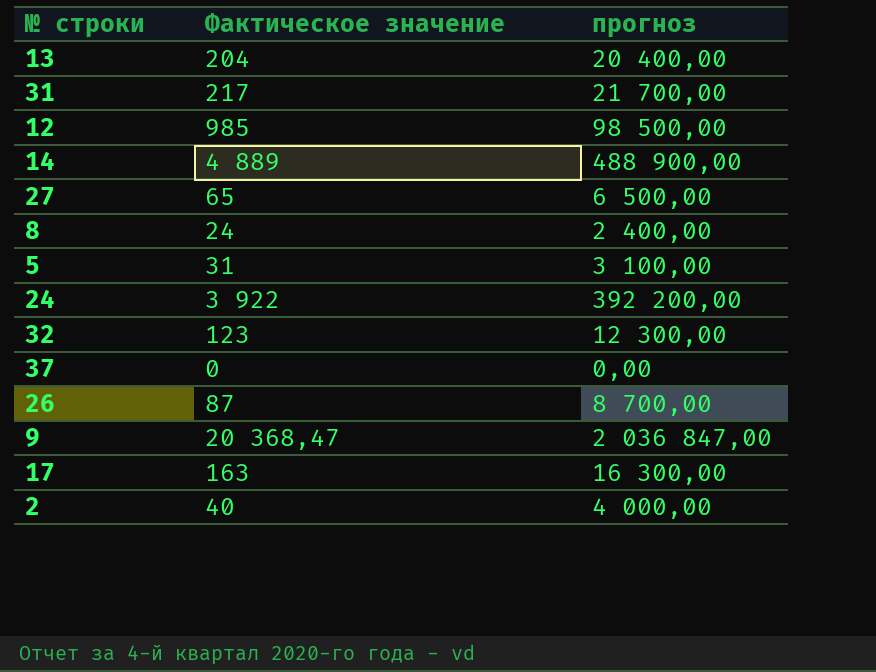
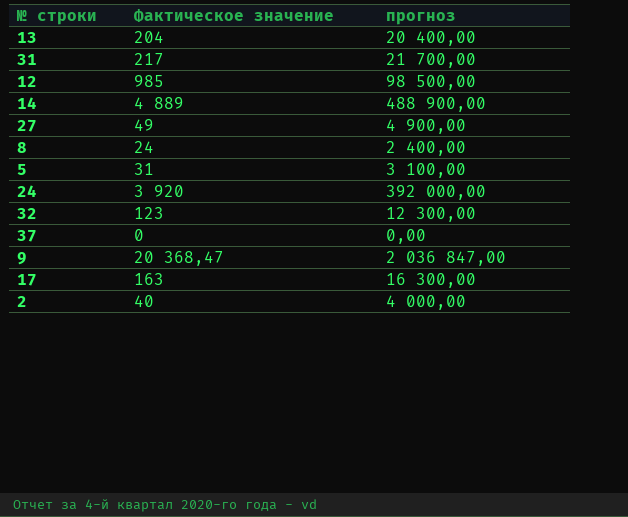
row 26: 87 | 8 700,00 -> none
27 | Фактическое значение: 65 -> 49
27 | прогноз: 6 500,00 -> 4 900,00
24 | Фактическое значение: 3 922 -> 3 920
24 | прогноз: 392 200,00 -> 392 000,00

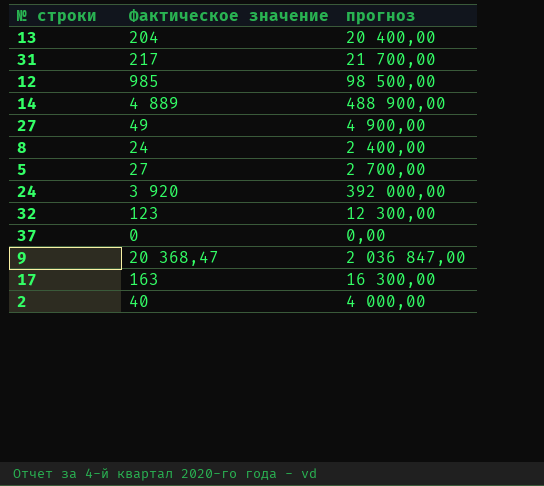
5 | Фактическое значение: 31 -> 27
5 | прогноз: 3 100,00 -> 2 700,00

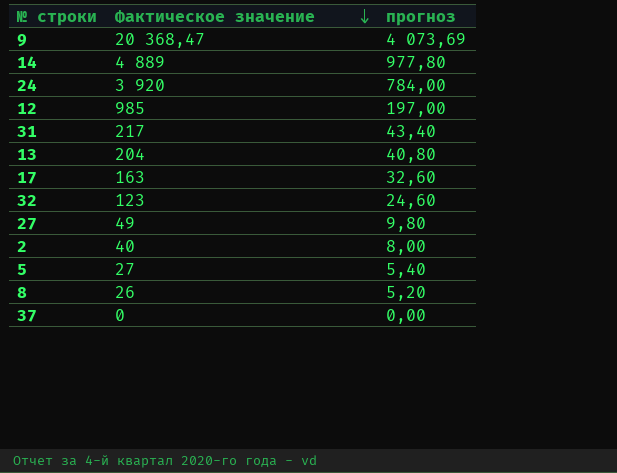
row order: none -> Фактическое значение descending
column прогноз | formula: [Фактическое значение] * 100 -> [Фактическое значение] * 0,2
8 | Фактическое значение: 24 -> 26

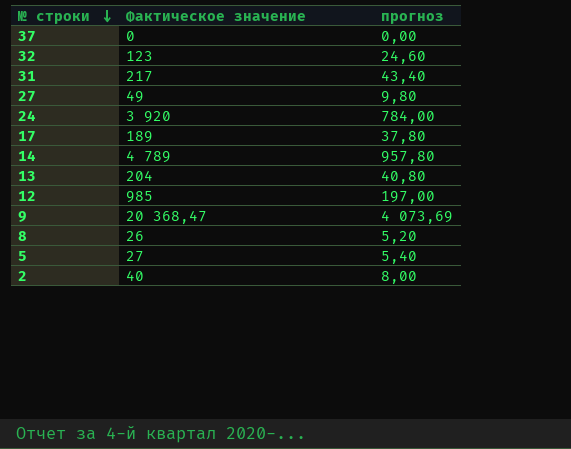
row order: Фактическое значение descending -> № строки descending
17 | Фактическое значение: 163 -> 189
17 | прогноз: 32,60 -> 37,80
14 | Фактическое значение: 4 889 -> 4 789
14 | прогноз: 977,80 -> 957,80

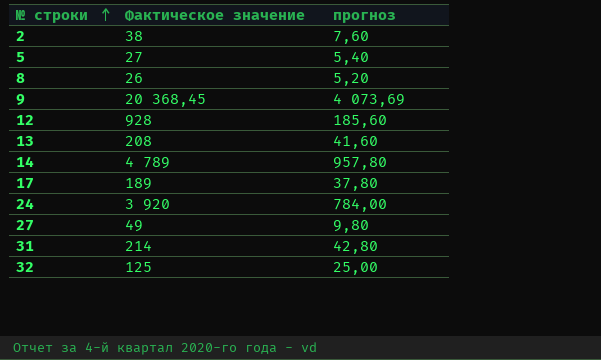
row order: № строки descending -> № строки ascending
row 37: 0 | 0,00 -> none
2 | Фактическое значение: 40 -> 38
2 | прогноз: 8,00 -> 7,60
9 | Фактическое значение: 20 368,47 -> 20 368,45
12 | Фактическое значение: 985 -> 928
12 | прогноз: 197,00 -> 185,60
13 | Фактическое значение: 204 -> 208
13 | прогноз: 40,80 -> 41,60
31 | Фактическое значение: 217 -> 214
31 | прогноз: 43,40 -> 42,80
32 | Фактическое значение: 123 -> 125
32 | прогноз: 24,60 -> 25,00

